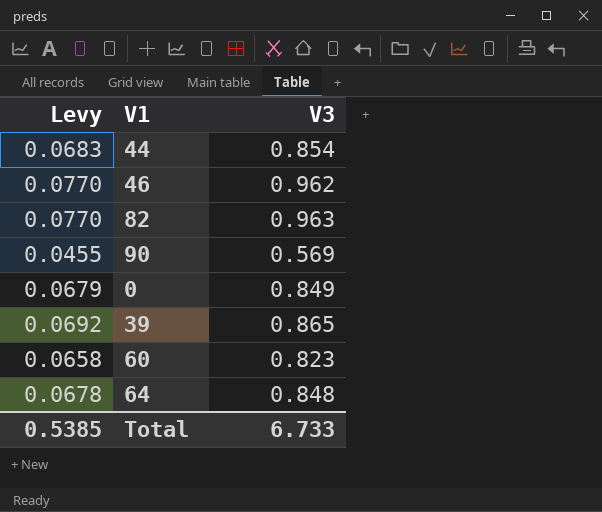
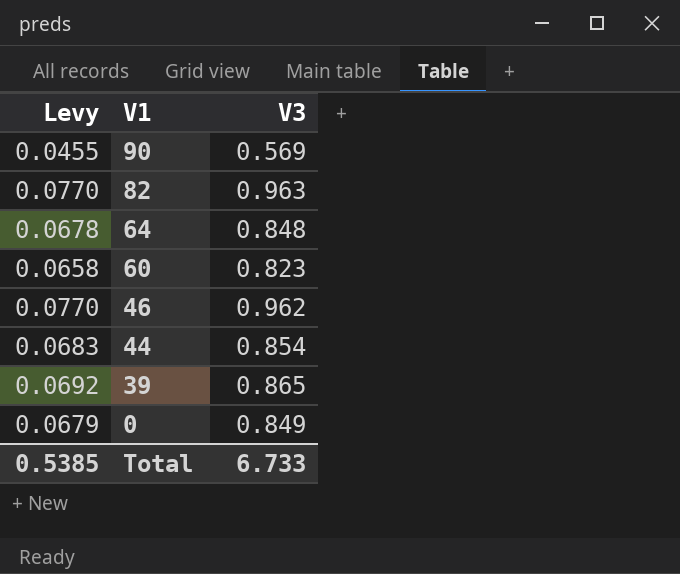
row order: none -> V1 descending

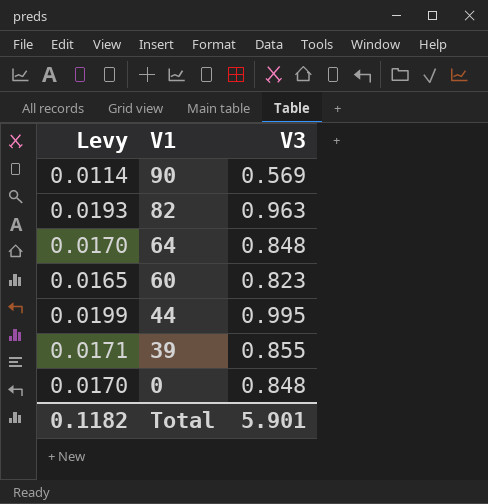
column Levy | formula: [V3] * 0.08 -> [V3] * 0.02
row 46: 0.0770 | 0.962 -> none
44 | V3: 0.854 -> 0.995
39 | V3: 0.865 -> 0.855
0 | V3: 0.849 -> 0.848
Total | Levy: 0.5385 -> 0.1182
Total | V3: 6.733 -> 5.901

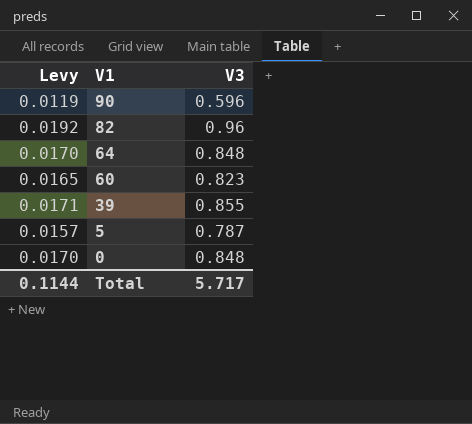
row 44: 0.0199 | 0.995 -> none
90 | Levy: 0.0114 -> 0.0119
90 | V3: 0.569 -> 0.596
82 | Levy: 0.0193 -> 0.0192
82 | V3: 0.963 -> 0.96
row 5: none -> 0.0157 | 0.787
Total | Levy: 0.1182 -> 0.1144
Total | V3: 5.901 -> 5.717

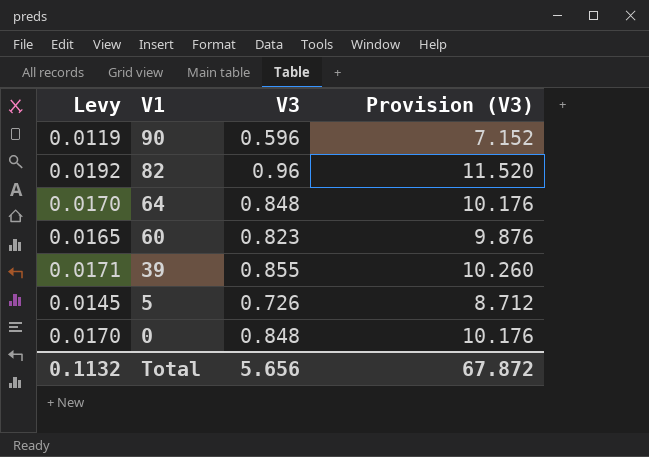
column Provision (V3) | formula: none -> [V3] * 12
5 | Levy: 0.0157 -> 0.0145
5 | V3: 0.787 -> 0.726
Total | Levy: 0.1144 -> 0.1132
Total | V3: 5.717 -> 5.656

